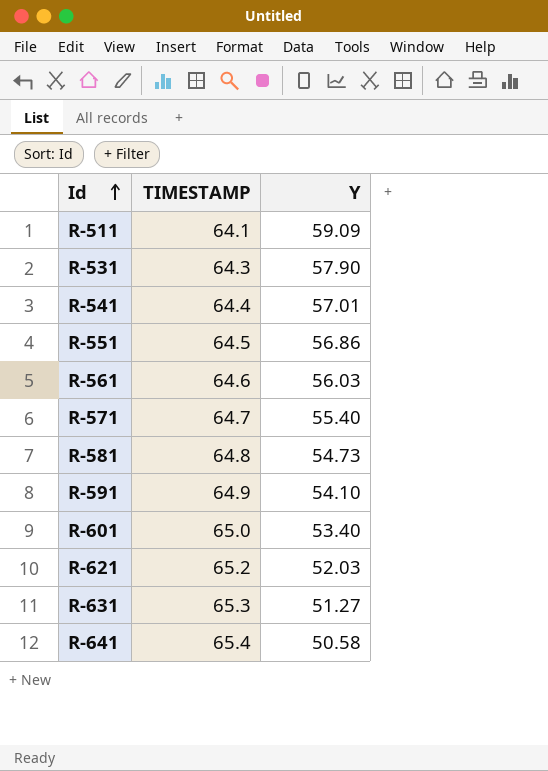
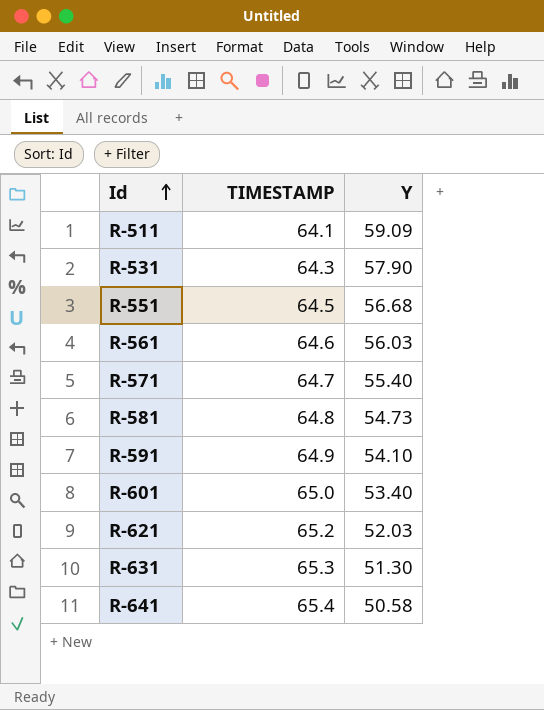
row R-541: 64.4 | 57.01 -> none
R-551 | Y: 56.86 -> 56.68
R-631 | Y: 51.27 -> 51.30

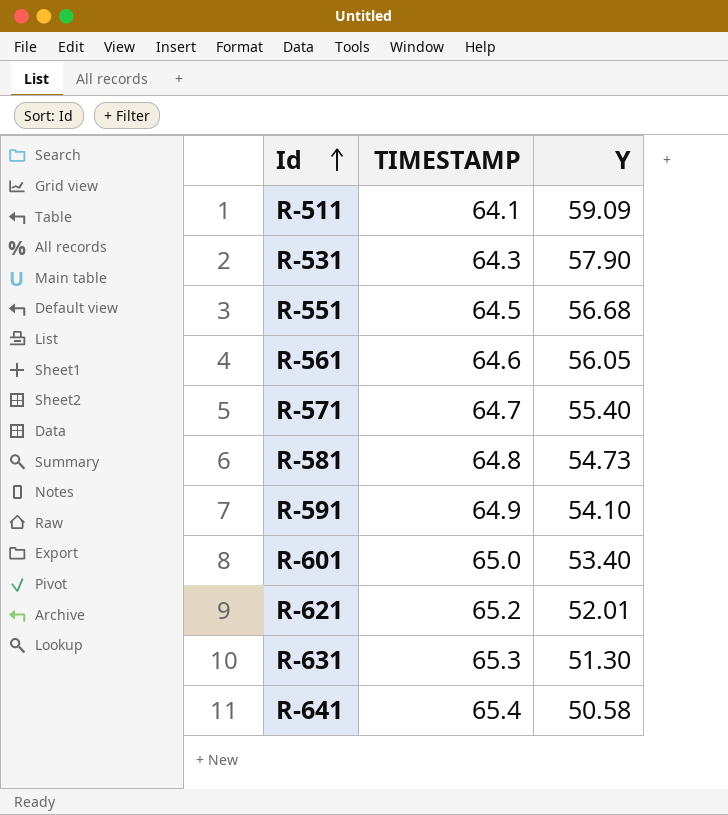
R-561 | Y: 56.03 -> 56.05
R-621 | Y: 52.03 -> 52.01

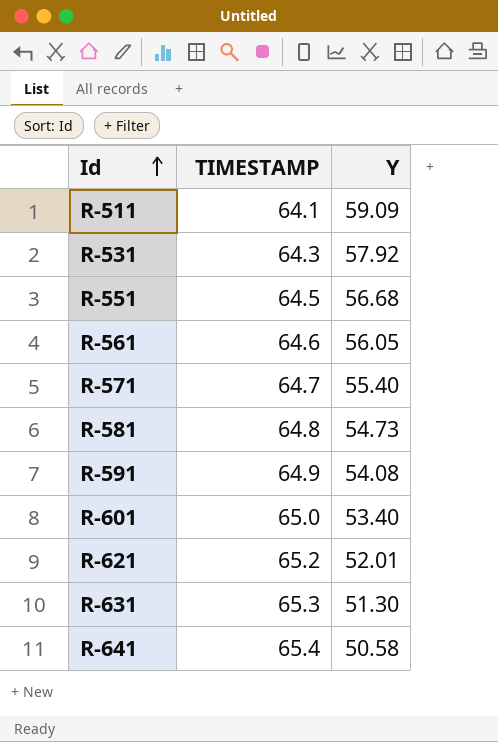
R-531 | Y: 57.90 -> 57.92
R-591 | Y: 54.10 -> 54.08

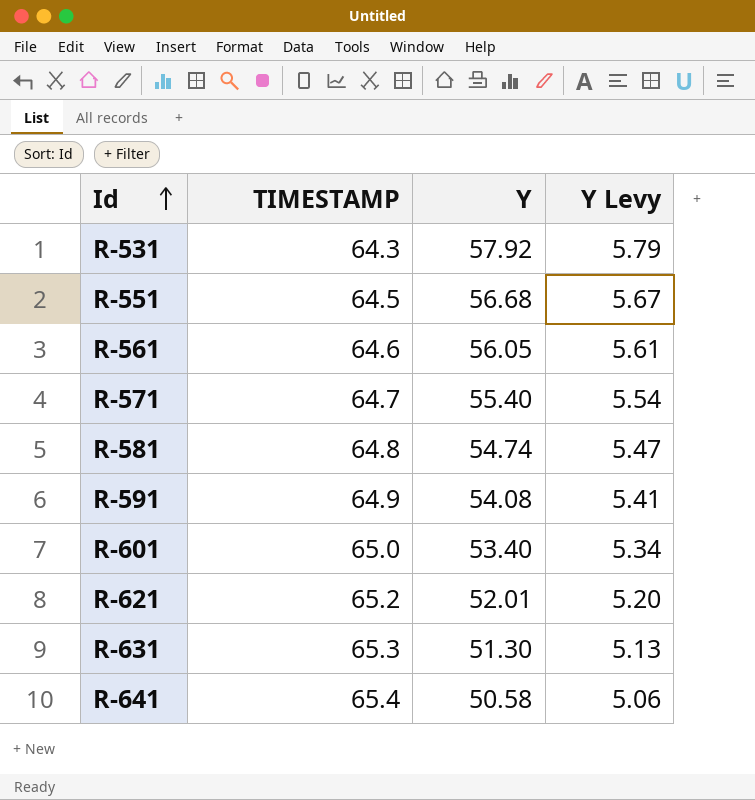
column Y Levy | formula: none -> [Y] * 0.1
row R-511: 64.1 | 59.09 -> none
R-581 | Y: 54.73 -> 54.74

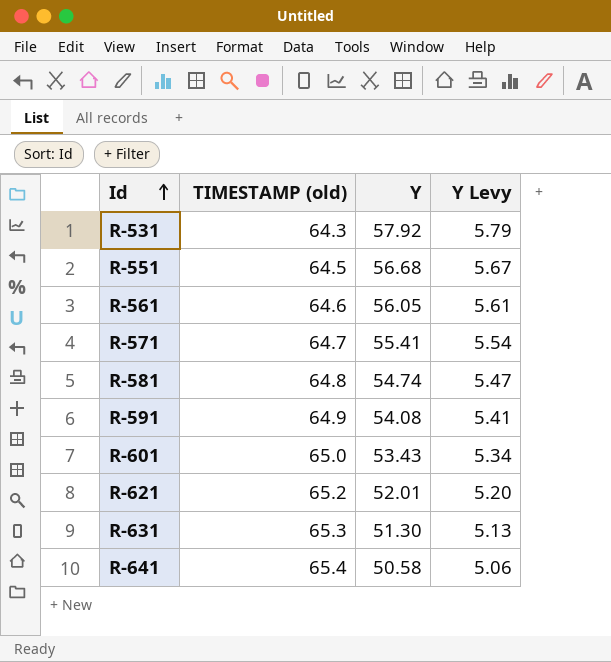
column name: TIMESTAMP -> TIMESTAMP (old)
R-571 | Y: 55.40 -> 55.41
R-601 | Y: 53.40 -> 53.43

